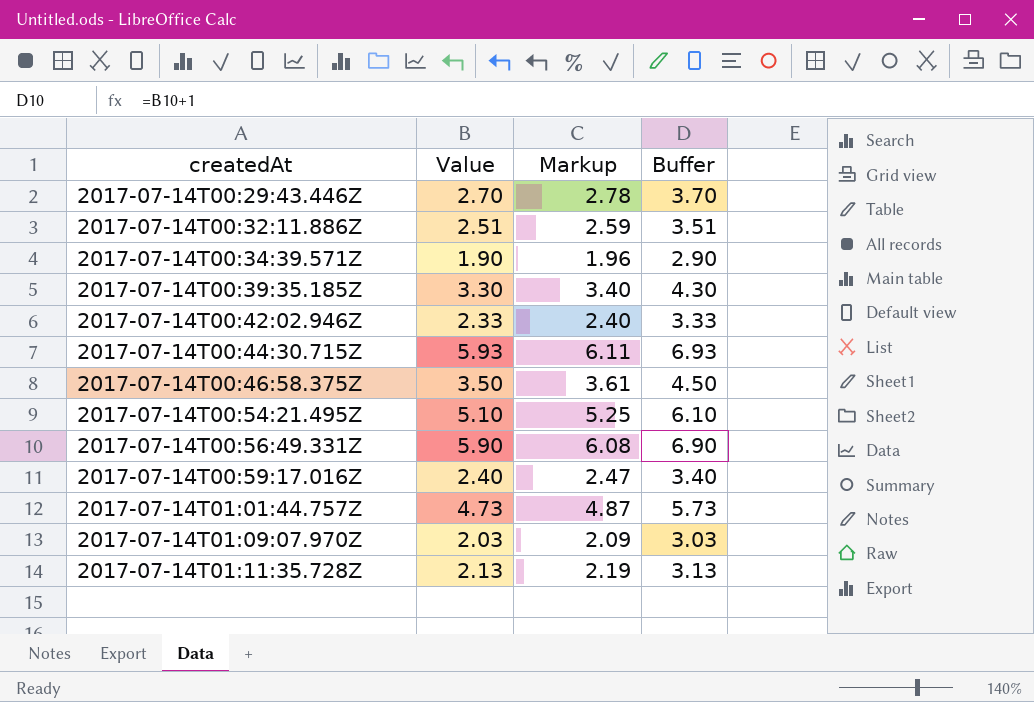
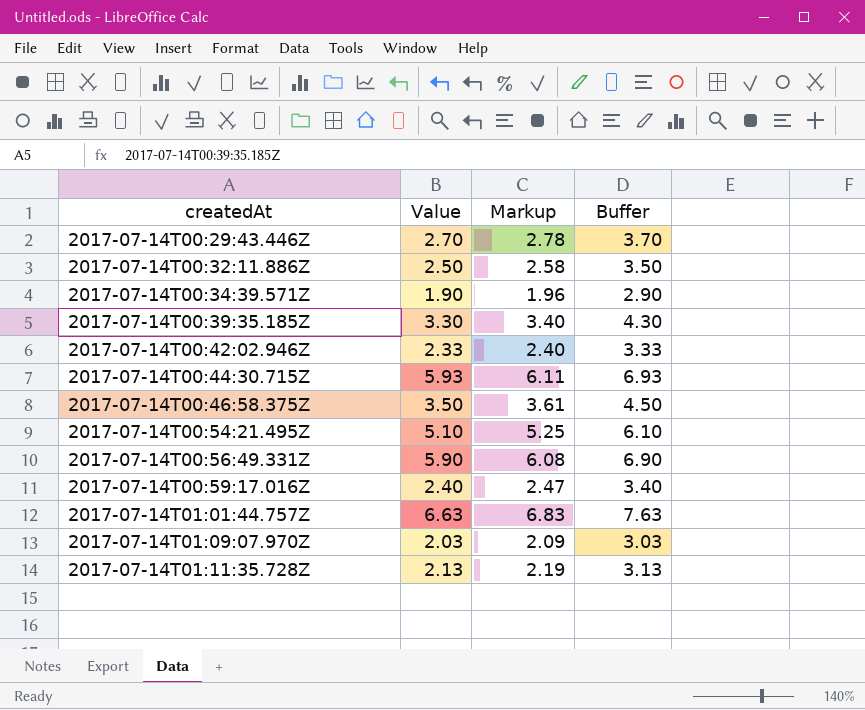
2017-07-14T00:32:11.886Z | Value: 2.51 -> 2.50
2017-07-14T00:32:11.886Z | Markup: 2.59 -> 2.58
2017-07-14T00:32:11.886Z | Buffer: 3.51 -> 3.50
2017-07-14T01:01:44.757Z | Value: 4.73 -> 6.63
2017-07-14T01:01:44.757Z | Markup: 4.87 -> 6.83
2017-07-14T01:01:44.757Z | Buffer: 5.73 -> 7.63

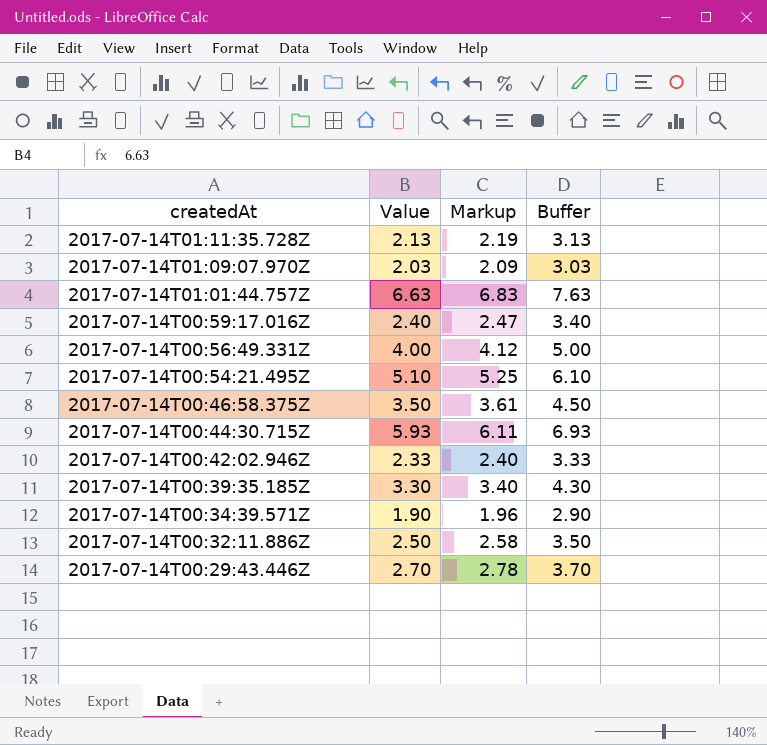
row order: createdAt ascending -> createdAt descending
2017-07-14T00:56:49.331Z | Value: 5.90 -> 4.00
2017-07-14T00:56:49.331Z | Markup: 6.08 -> 4.12
2017-07-14T00:56:49.331Z | Buffer: 6.90 -> 5.00

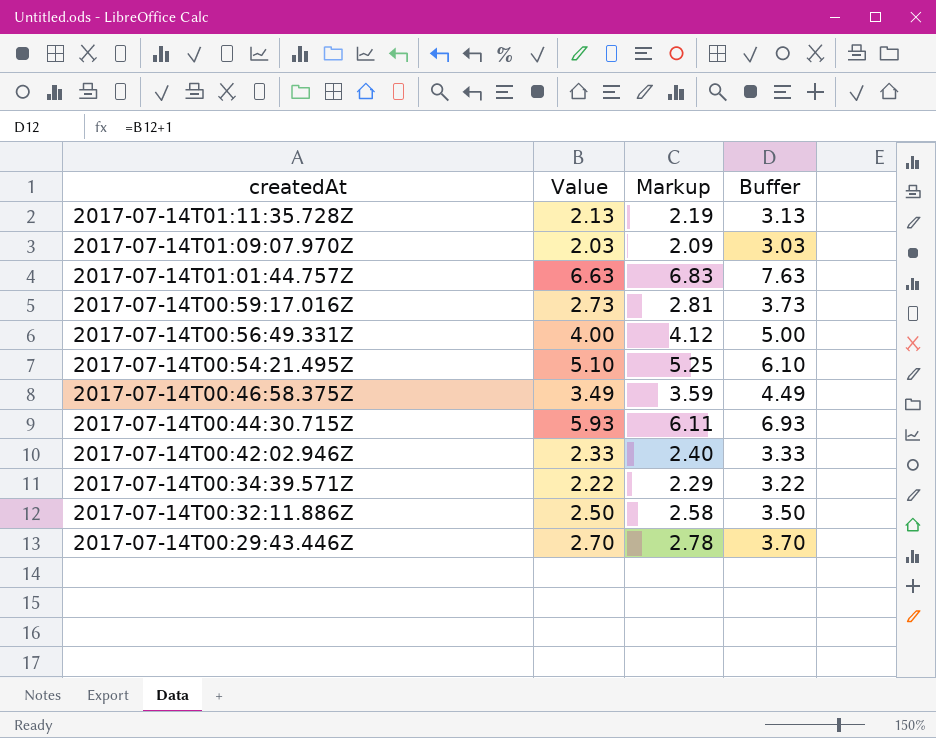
row 2017-07-14T00:39:35.185Z: 3.30 | 3.40 | 4.30 -> none
2017-07-14T00:59:17.016Z | Value: 2.40 -> 2.73
2017-07-14T00:59:17.016Z | Markup: 2.47 -> 2.81
2017-07-14T00:59:17.016Z | Buffer: 3.40 -> 3.73
2017-07-14T00:46:58.375Z | Value: 3.50 -> 3.49
2017-07-14T00:46:58.375Z | Markup: 3.61 -> 3.59
2017-07-14T00:46:58.375Z | Buffer: 4.50 -> 4.49
2017-07-14T00:34:39.571Z | Value: 1.90 -> 2.22
2017-07-14T00:34:39.571Z | Markup: 1.96 -> 2.29
2017-07-14T00:34:39.571Z | Buffer: 2.90 -> 3.22

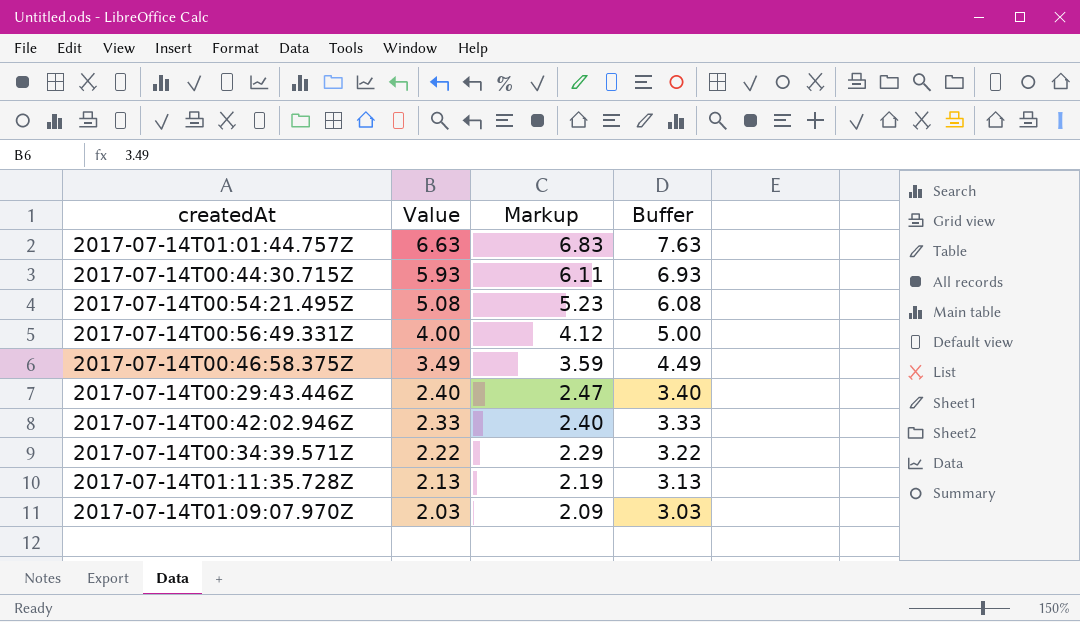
row order: createdAt descending -> Value descending
row 2017-07-14T00:59:17.016Z: 2.73 | 2.81 | 3.73 -> none
row 2017-07-14T00:32:11.886Z: 2.50 | 2.58 | 3.50 -> none
2017-07-14T00:54:21.495Z | Value: 5.10 -> 5.08
2017-07-14T00:54:21.495Z | Markup: 5.25 -> 5.23
2017-07-14T00:54:21.495Z | Buffer: 6.10 -> 6.08
2017-07-14T00:29:43.446Z | Value: 2.70 -> 2.40
2017-07-14T00:29:43.446Z | Markup: 2.78 -> 2.47
2017-07-14T00:29:43.446Z | Buffer: 3.70 -> 3.40

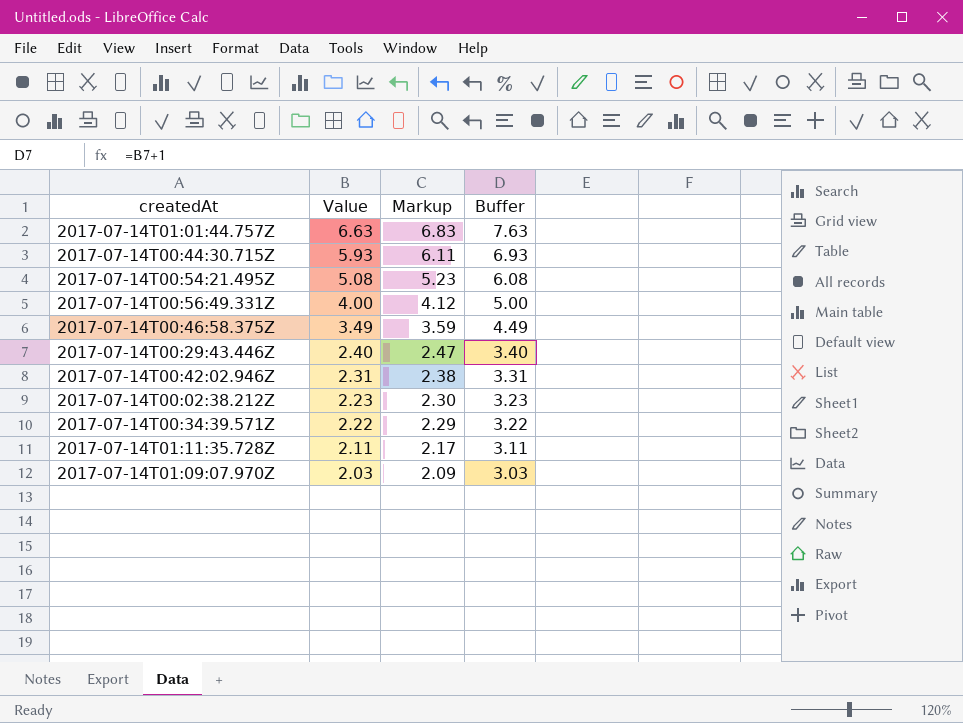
2017-07-14T00:42:02.946Z | Value: 2.33 -> 2.31
2017-07-14T00:42:02.946Z | Markup: 2.40 -> 2.38
2017-07-14T00:42:02.946Z | Buffer: 3.33 -> 3.31
row 2017-07-14T00:02:38.212Z: none -> 2.23 | 2.30 | 3.23
2017-07-14T01:11:35.728Z | Value: 2.13 -> 2.11
2017-07-14T01:11:35.728Z | Markup: 2.19 -> 2.17
2017-07-14T01:11:35.728Z | Buffer: 3.13 -> 3.11

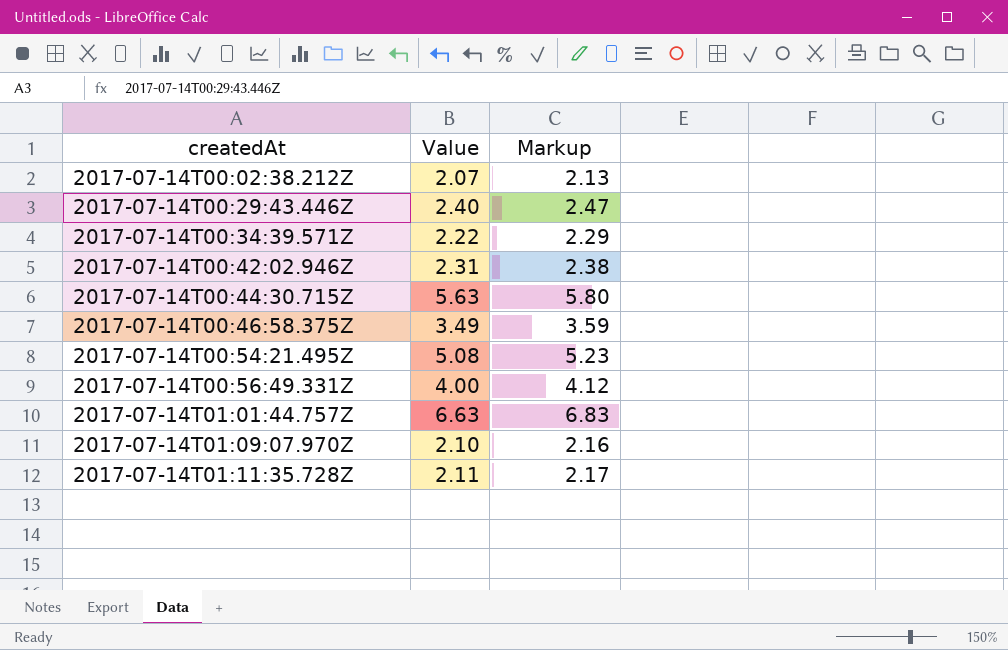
row order: Value descending -> createdAt ascending
column Buffer | formula: [Value] + 1 -> none
2017-07-14T00:02:38.212Z | Value: 2.23 -> 2.07
2017-07-14T00:02:38.212Z | Markup: 2.30 -> 2.13
2017-07-14T00:44:30.715Z | Value: 5.93 -> 5.63
2017-07-14T00:44:30.715Z | Markup: 6.11 -> 5.80
2017-07-14T01:09:07.970Z | Value: 2.03 -> 2.10
2017-07-14T01:09:07.970Z | Markup: 2.09 -> 2.16

